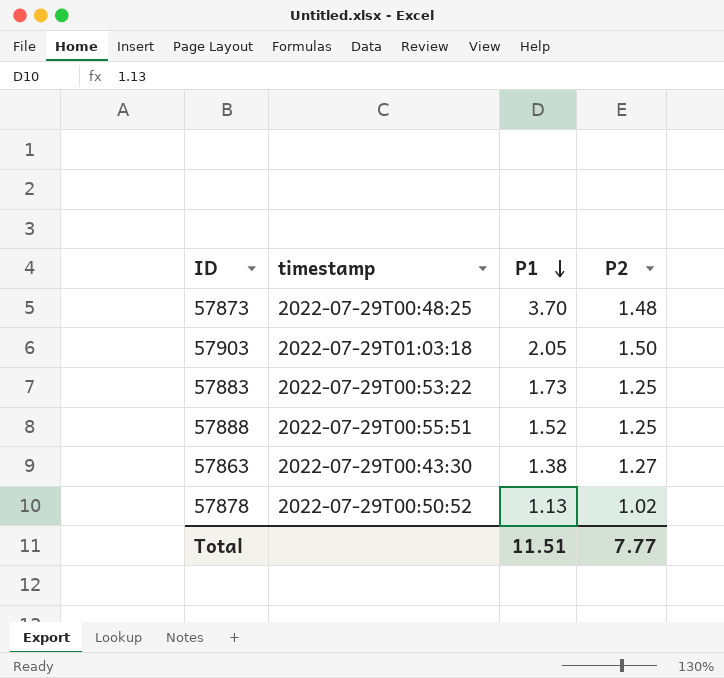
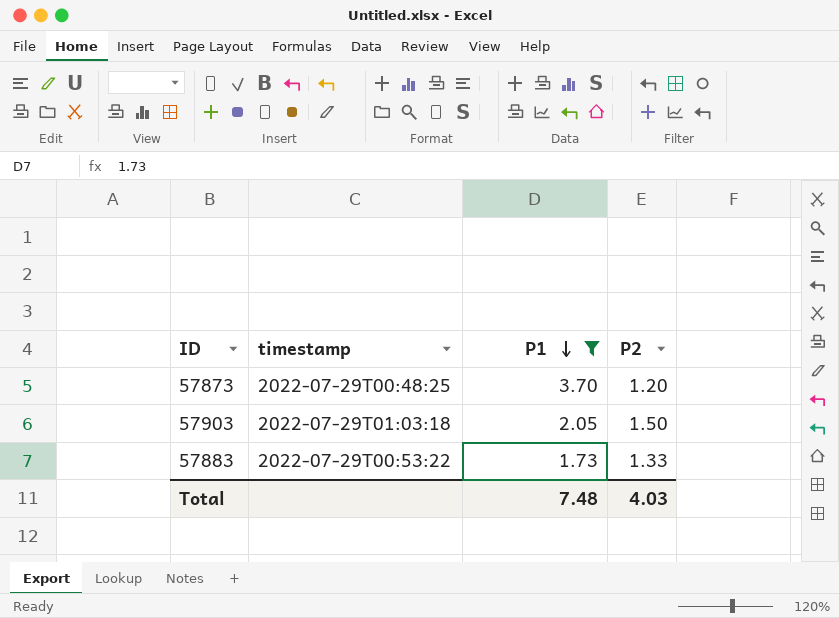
filter: none -> P1 >= 1.73
57873 | P2: 1.48 -> 1.20
57883 | P2: 1.25 -> 1.33
Total | P1: 11.51 -> 7.48
Total | P2: 7.77 -> 4.03

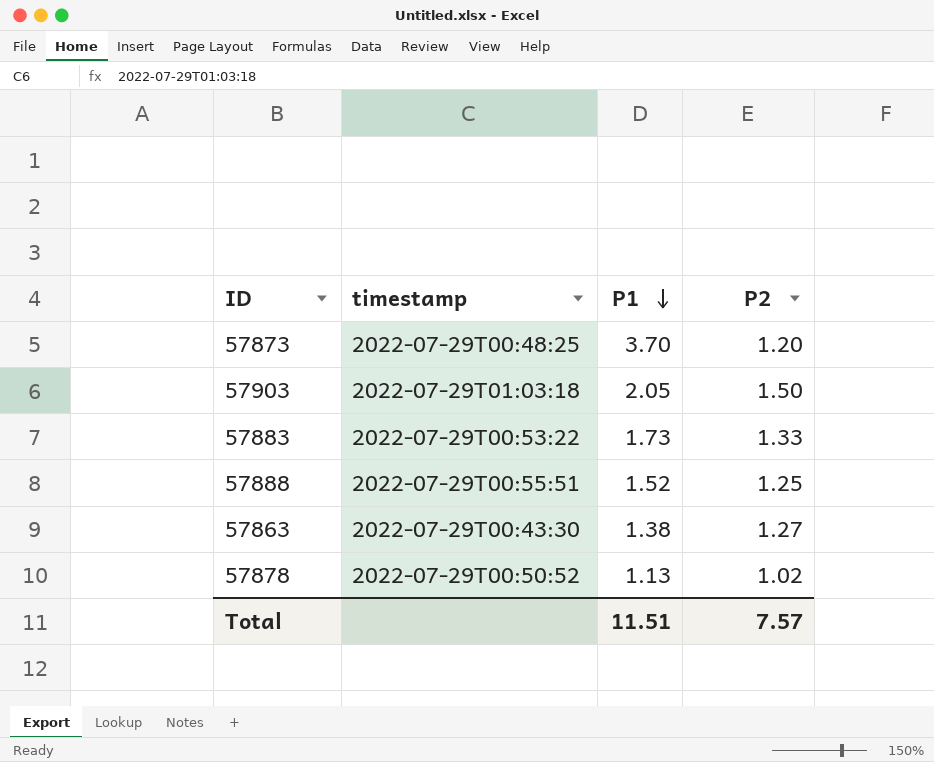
filter: P1 >= 1.73 -> none
Total | P1: 7.48 -> 11.51
Total | P2: 4.03 -> 7.57

